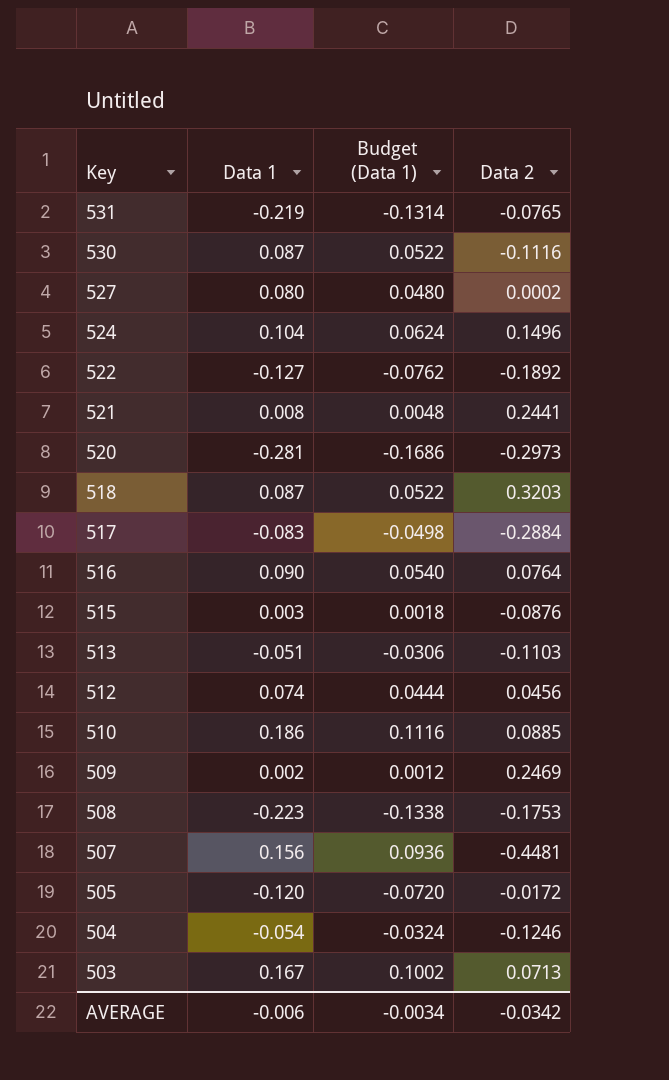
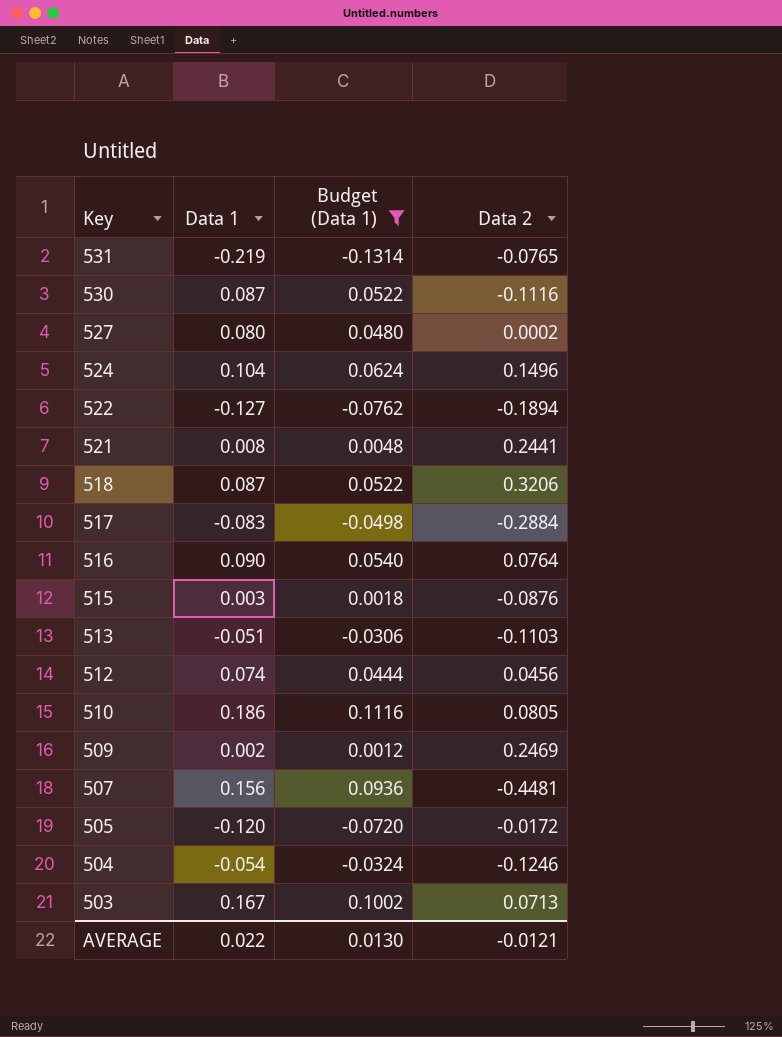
filter: none -> Budget (Data 1) >= -0.1314
522 | Data 2: -0.1892 -> -0.1894
518 | Data 2: 0.3203 -> 0.3206
510 | Data 2: 0.0885 -> 0.0805
AVERAGE | Data 1: -0.006 -> 0.022
AVERAGE | Budget (Data 1): -0.0034 -> 0.0130
AVERAGE | Data 2: -0.0342 -> -0.0121

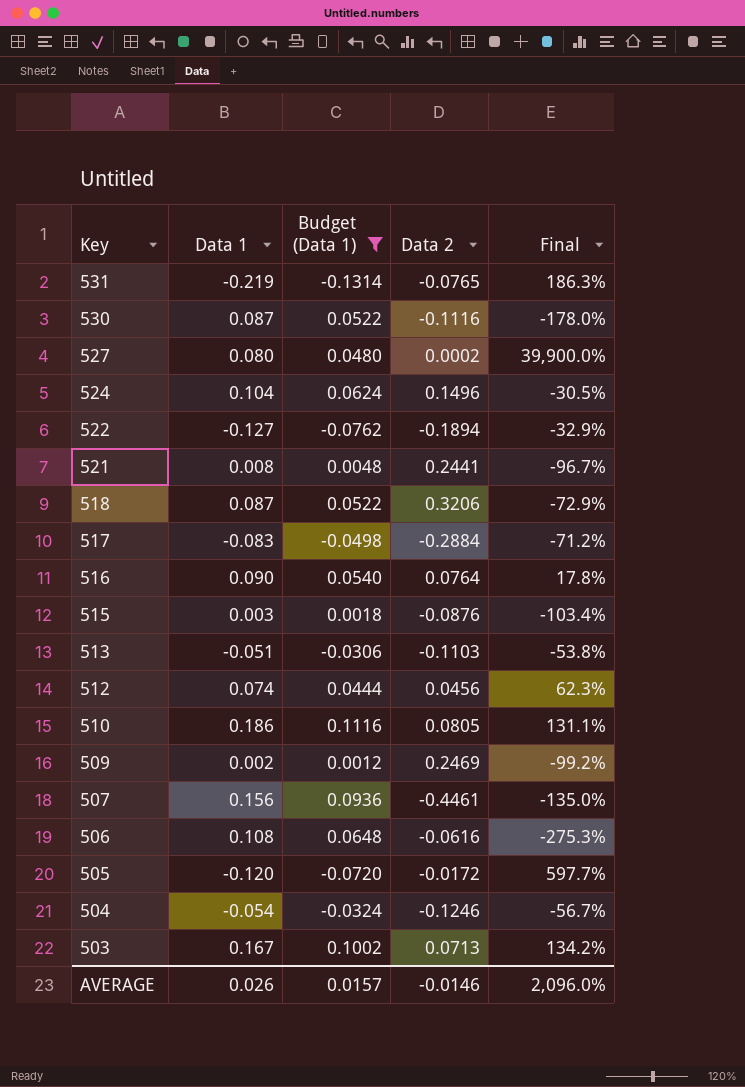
column Final | formula: none -> ([Data 1] - [Data 2]) / [Data 2]
507 | Data 2: -0.4481 -> -0.4461
row 506: none -> 0.108 | 0.0648 | -0.0616 | -275.3%
AVERAGE | Data 1: 0.022 -> 0.026
AVERAGE | Budget (Data 1): 0.0130 -> 0.0157
AVERAGE | Data 2: -0.0121 -> -0.0146

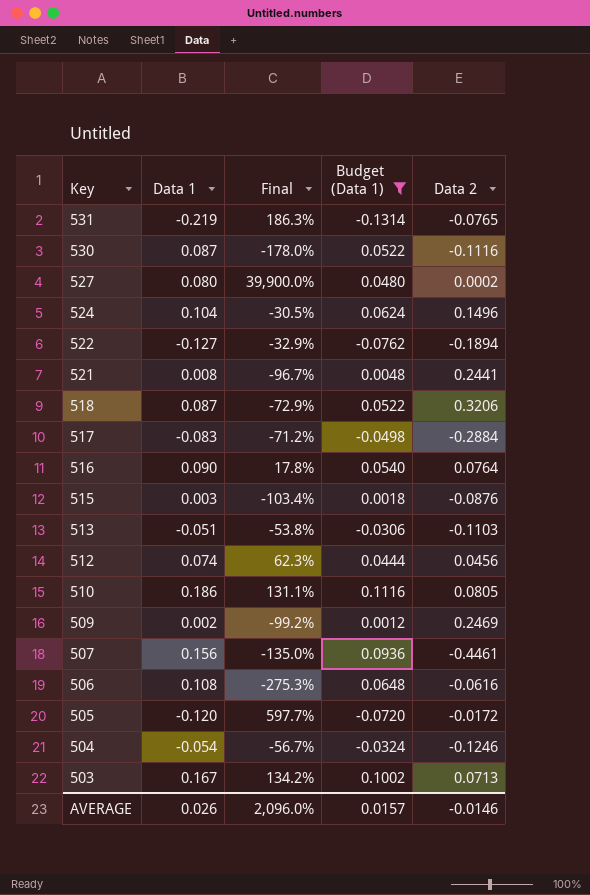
column Final | position: 5 -> 3

